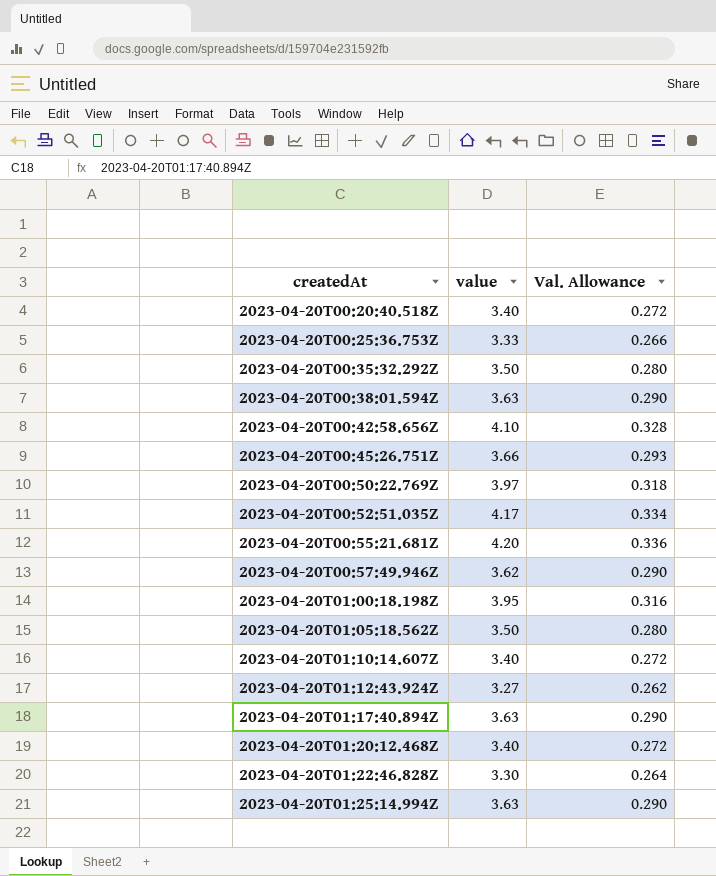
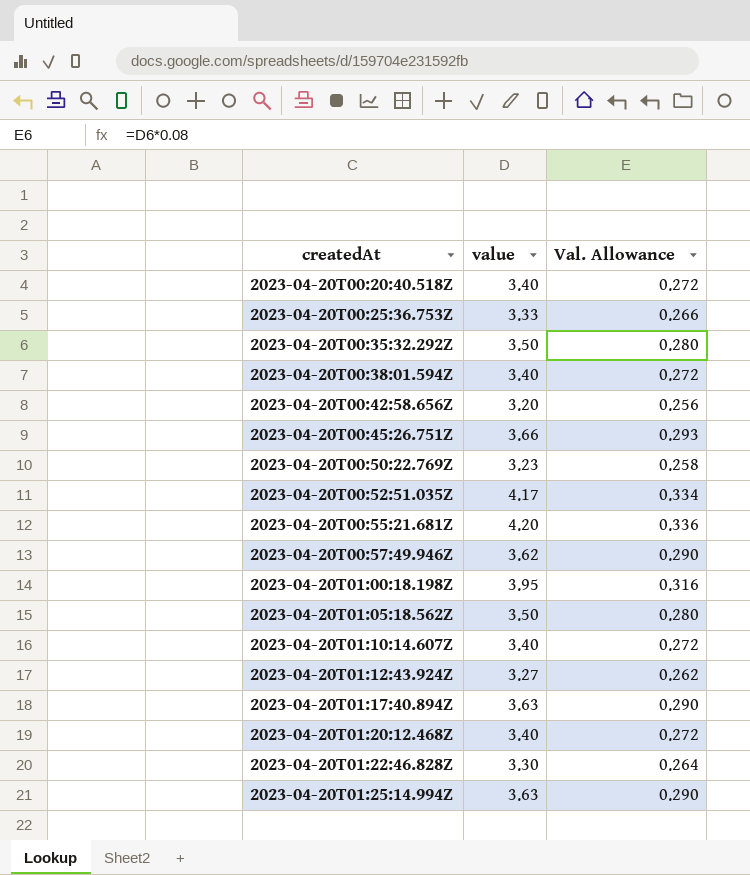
2023-04-20T00:38:01.594Z | value: 3.63 -> 3.40
2023-04-20T00:38:01.594Z | Val. Allowance: 0.290 -> 0.272
2023-04-20T00:42:58.656Z | value: 4.10 -> 3.20
2023-04-20T00:42:58.656Z | Val. Allowance: 0.328 -> 0.256
2023-04-20T00:50:22.769Z | value: 3.97 -> 3.23
2023-04-20T00:50:22.769Z | Val. Allowance: 0.318 -> 0.258

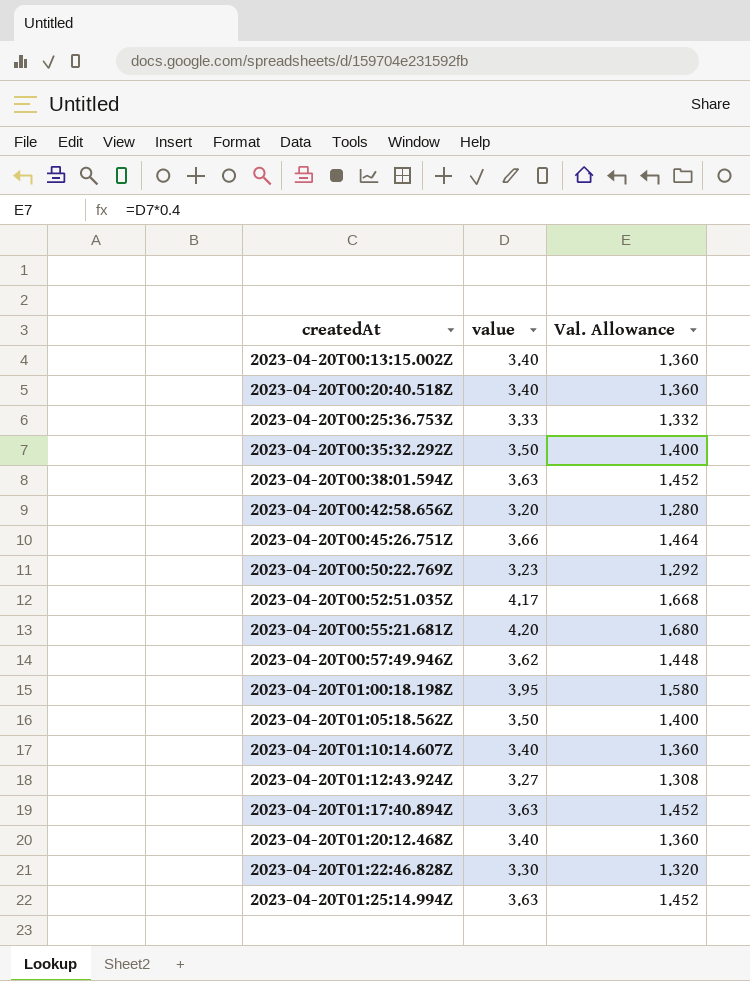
column Val. Allowance | formula: [value] * 0.08 -> [value] * 0.4
row 2023-04-20T00:13:15.002Z: none -> 3.40 | 1.360
2023-04-20T00:38:01.594Z | value: 3.40 -> 3.63

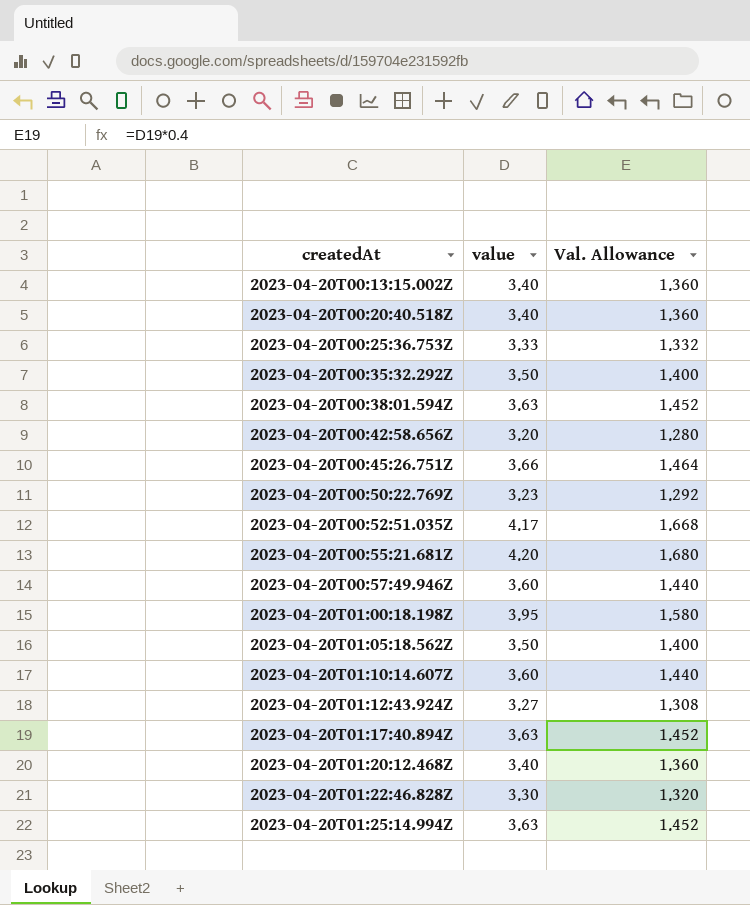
2023-04-20T00:57:49.946Z | value: 3.62 -> 3.60
2023-04-20T00:57:49.946Z | Val. Allowance: 1.448 -> 1.440
2023-04-20T01:10:14.607Z | value: 3.40 -> 3.60
2023-04-20T01:10:14.607Z | Val. Allowance: 1.360 -> 1.440

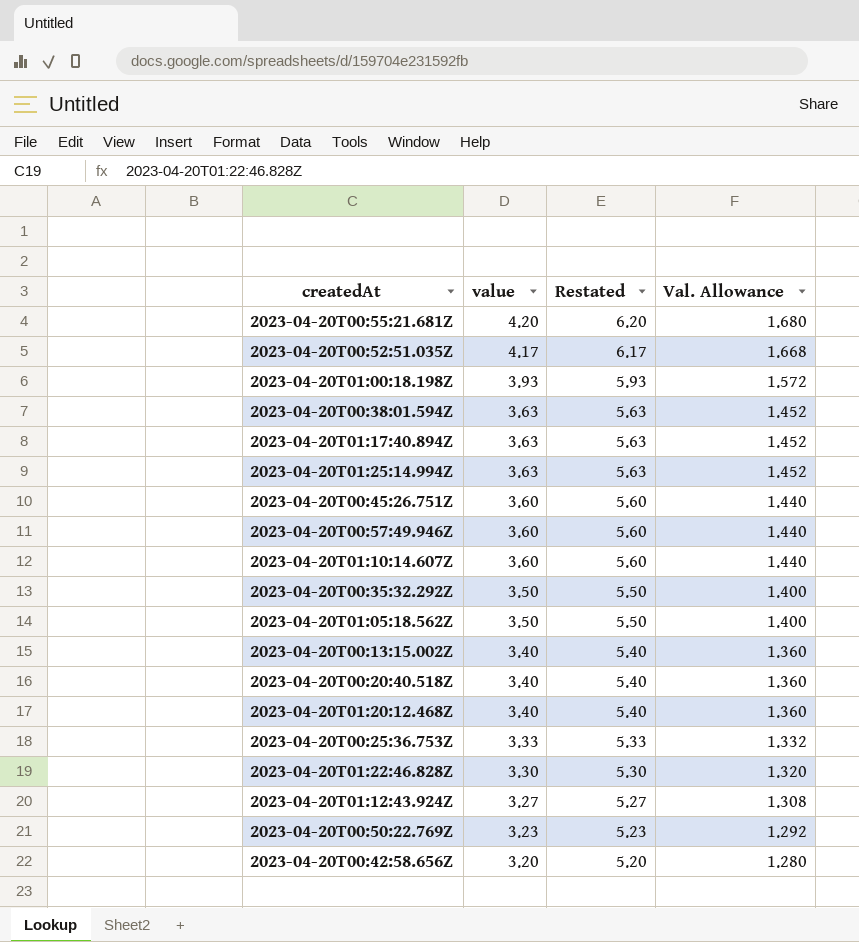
row order: createdAt ascending -> value descending
column Restated | formula: none -> [value] + 2
2023-04-20T01:00:18.198Z | value: 3.95 -> 3.93
2023-04-20T01:00:18.198Z | Val. Allowance: 1.580 -> 1.572
2023-04-20T00:45:26.751Z | value: 3.66 -> 3.60
2023-04-20T00:45:26.751Z | Val. Allowance: 1.464 -> 1.440

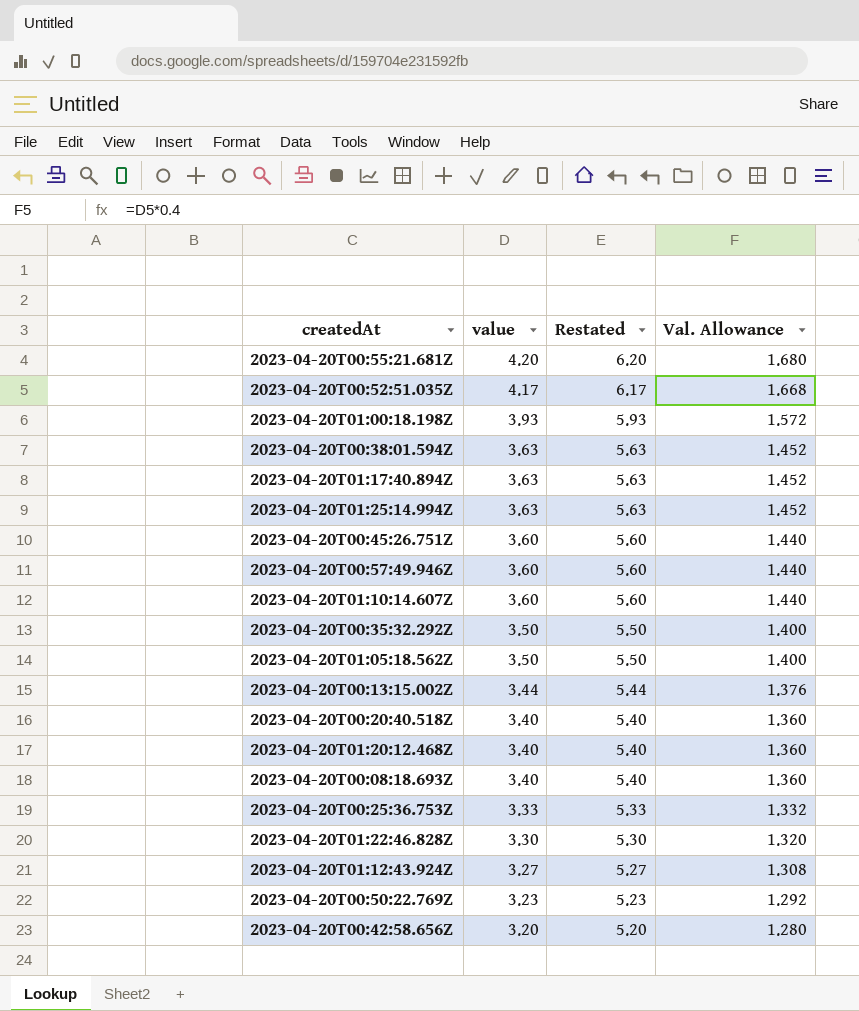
2023-04-20T00:13:15.002Z | value: 3.40 -> 3.44
2023-04-20T00:13:15.002Z | Restated: 5.40 -> 5.44
2023-04-20T00:13:15.002Z | Val. Allowance: 1.360 -> 1.376
row 2023-04-20T00:08:18.693Z: none -> 3.40 | 5.40 | 1.360

